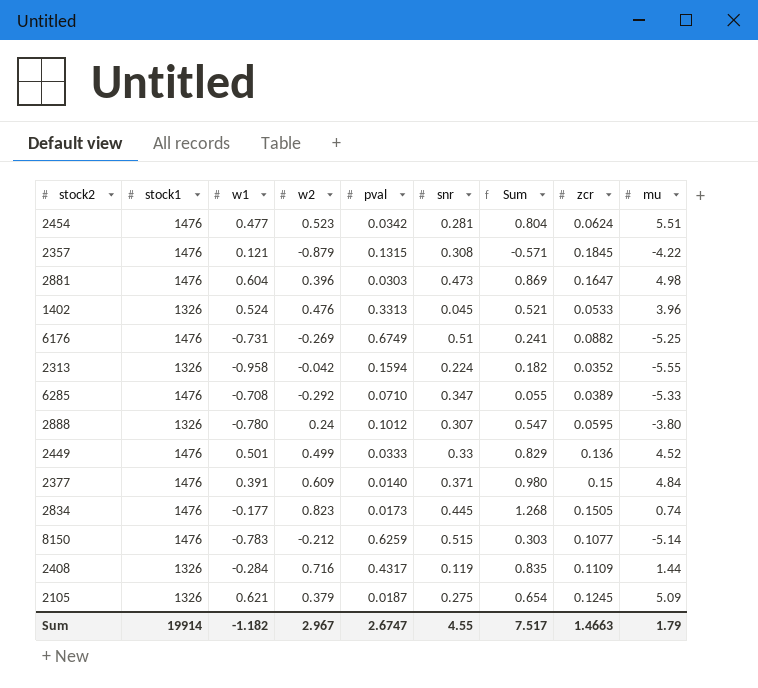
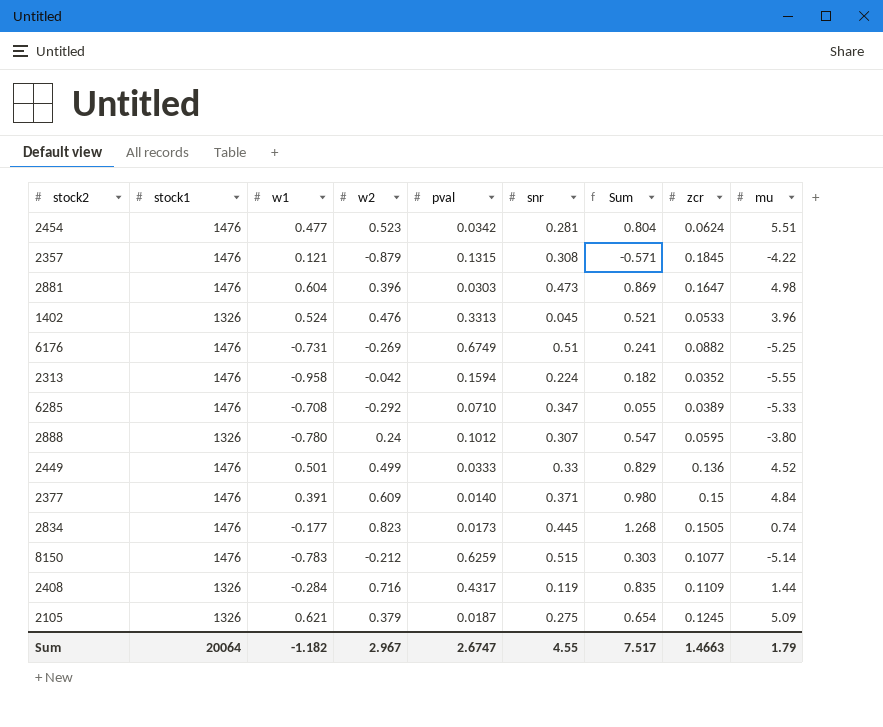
2313 | stock1: 1326 -> 1476
Sum | stock1: 19914 -> 20064

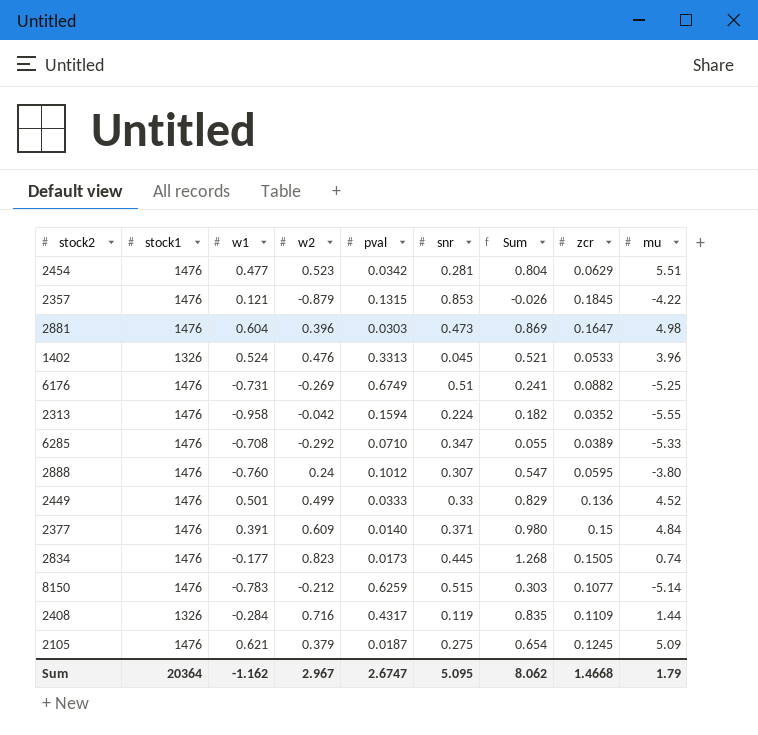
2454 | zcr: 0.0624 -> 0.0629
2357 | snr: 0.308 -> 0.853
2357 | Sum: -0.571 -> -0.026
2888 | stock1: 1326 -> 1476
2888 | w1: -0.780 -> -0.760
2105 | stock1: 1326 -> 1476
Sum | stock1: 20064 -> 20364
Sum | w1: -1.182 -> -1.162
Sum | snr: 4.55 -> 5.095
Sum | Sum: 7.517 -> 8.062
Sum | zcr: 1.4663 -> 1.4668

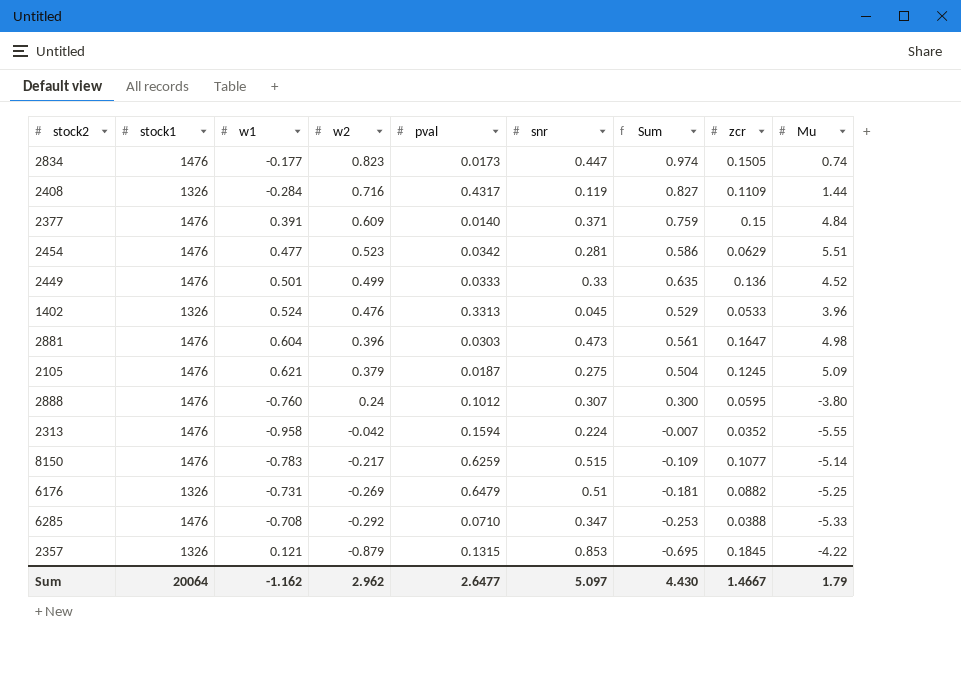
row order: none -> w2 descending
column Sum | formula: [w2] + [snr] -> [w2] + [zcr]
column name: mu -> Mu
2834 | snr: 0.445 -> 0.447
8150 | w2: -0.212 -> -0.217
6176 | stock1: 1476 -> 1326
6176 | pval: 0.6749 -> 0.6479
6285 | zcr: 0.0389 -> 0.0388
2357 | stock1: 1476 -> 1326
Sum | stock1: 20364 -> 20064
Sum | w2: 2.967 -> 2.962
Sum | pval: 2.6747 -> 2.6477
Sum | snr: 5.095 -> 5.097
Sum | Sum: 8.062 -> 4.430
Sum | zcr: 1.4668 -> 1.4667

